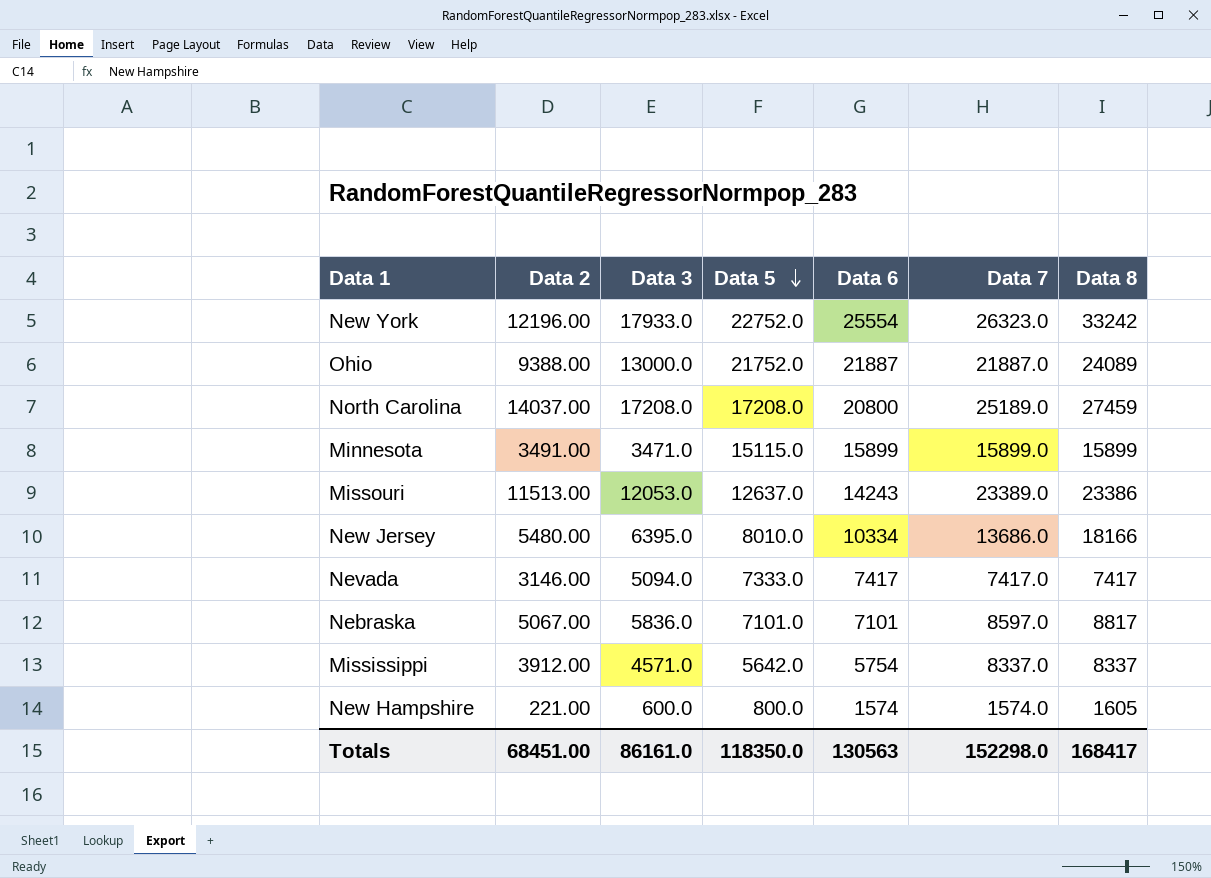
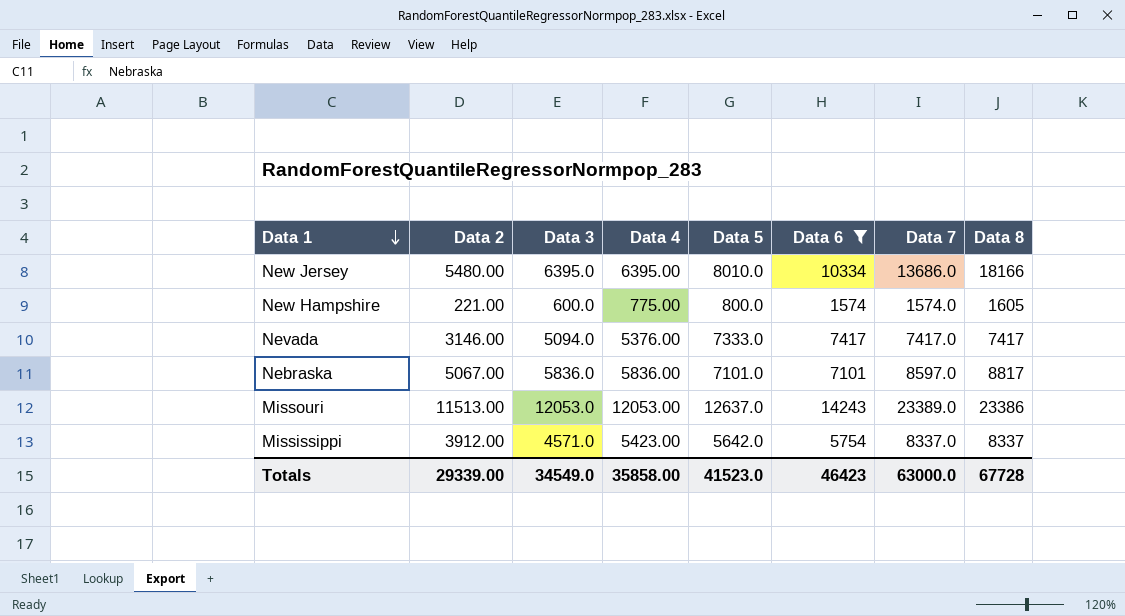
filter: none -> Data 6 <= 14243
row order: Data 5 descending -> Data 1 descending
column Data 4 | position: none -> 4
Totals | Data 2: 68451.00 -> 29339.00
Totals | Data 3: 86161.0 -> 34549.0
Totals | Data 5: 118350.0 -> 41523.0
Totals | Data 6: 130563 -> 46423
Totals | Data 7: 152298.0 -> 63000.0
Totals | Data 8: 168417 -> 67728

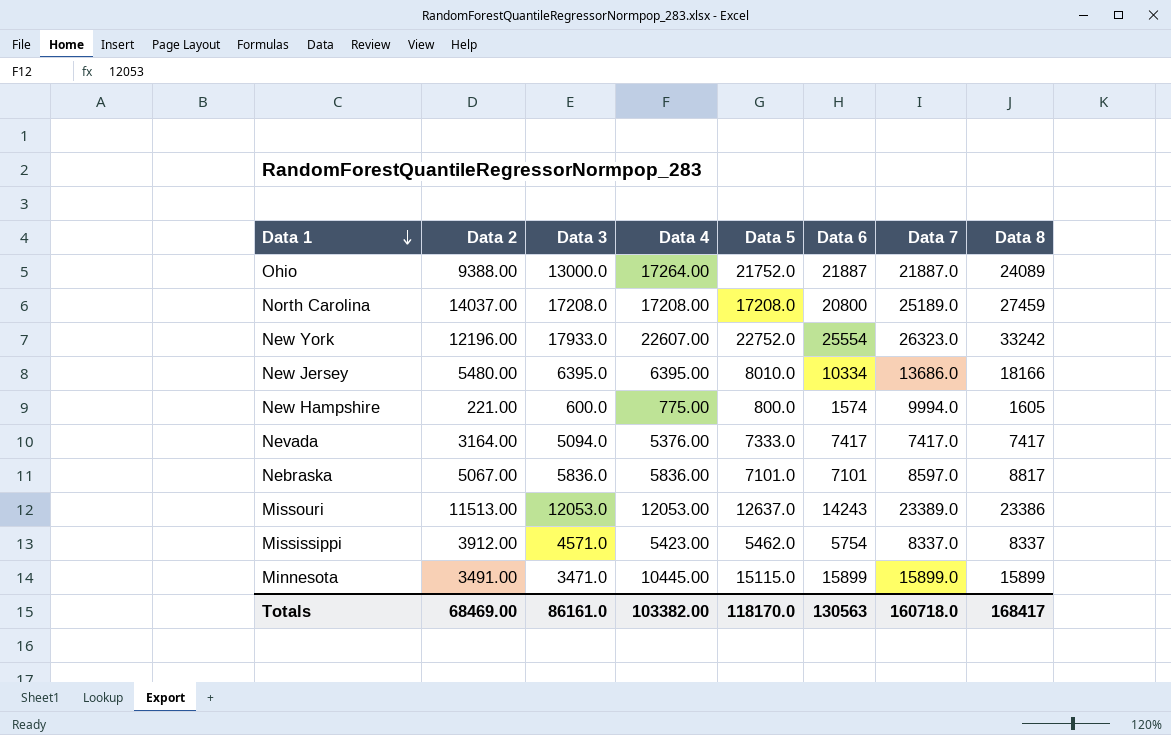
filter: Data 6 <= 14243 -> none
New Hampshire | Data 7: 1574.0 -> 9994.0
Nevada | Data 2: 3146.00 -> 3164.00
Mississippi | Data 5: 5642.0 -> 5462.0
Totals | Data 2: 29339.00 -> 68469.00
Totals | Data 3: 34549.0 -> 86161.0
Totals | Data 4: 35858.00 -> 103382.00
Totals | Data 5: 41523.0 -> 118170.0
Totals | Data 6: 46423 -> 130563
Totals | Data 7: 63000.0 -> 160718.0
Totals | Data 8: 67728 -> 168417

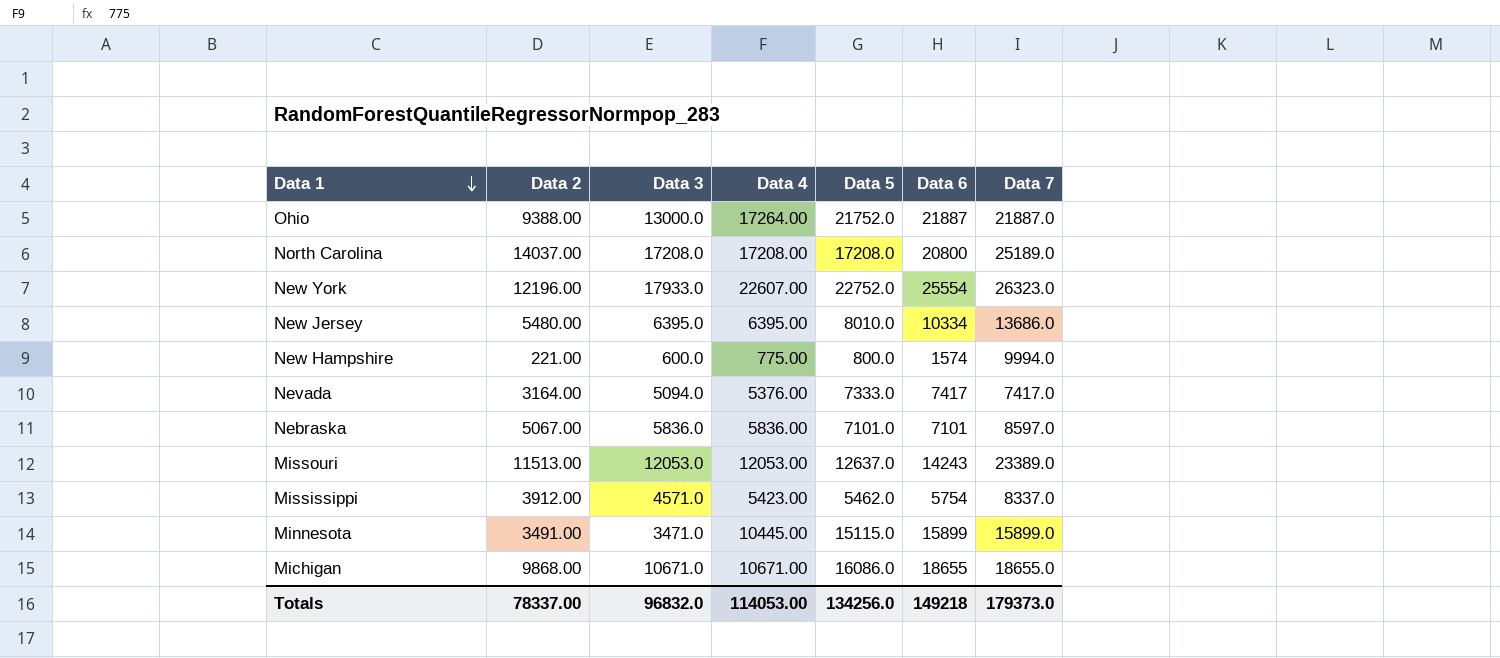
column Data 8 | position: 8 -> none
row Michigan: none -> 9868.00 | 10671.0 | 10671.00 | 16086.0 | 18655 | 18655.0
Totals | Data 2: 68469.00 -> 78337.00
Totals | Data 3: 86161.0 -> 96832.0
Totals | Data 4: 103382.00 -> 114053.00
Totals | Data 5: 118170.0 -> 134256.0
Totals | Data 6: 130563 -> 149218
Totals | Data 7: 160718.0 -> 179373.0

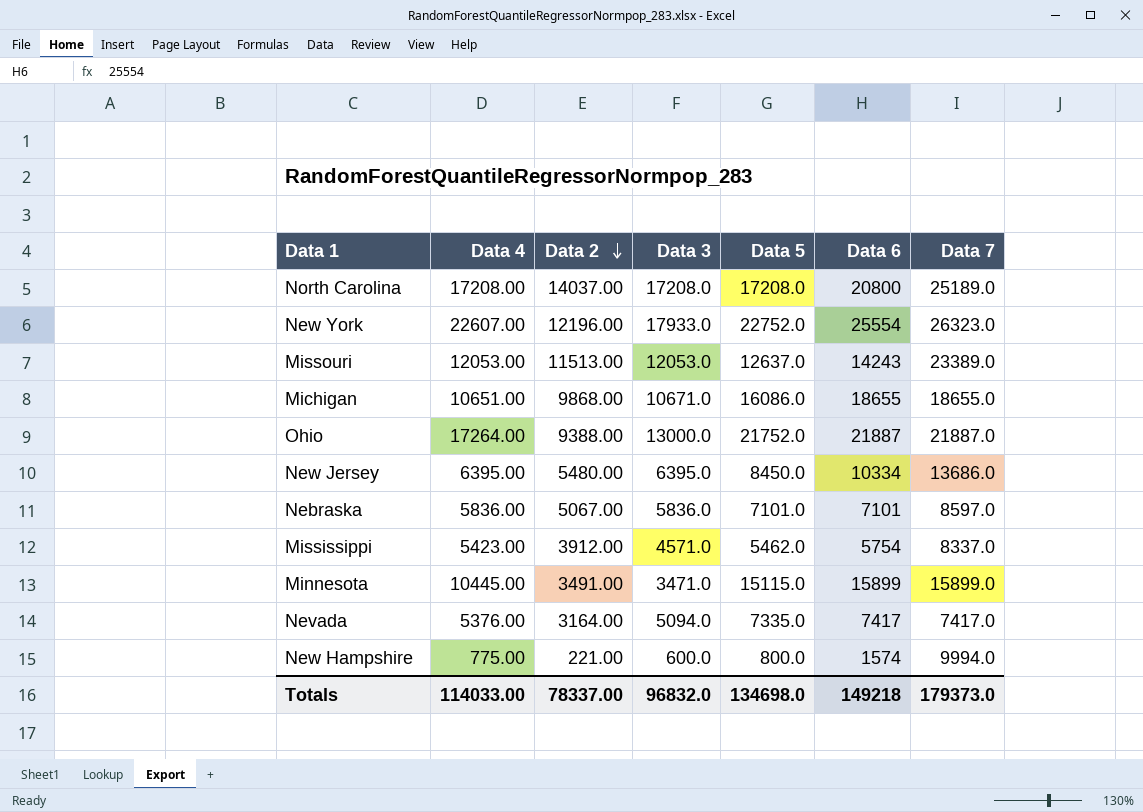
row order: Data 1 descending -> Data 2 descending
column Data 4 | position: 4 -> 2
Michigan | Data 4: 10671.00 -> 10651.00
New Jersey | Data 5: 8010.0 -> 8450.0
Nevada | Data 5: 7333.0 -> 7335.0
Totals | Data 4: 114053.00 -> 114033.00
Totals | Data 5: 134256.0 -> 134698.0

